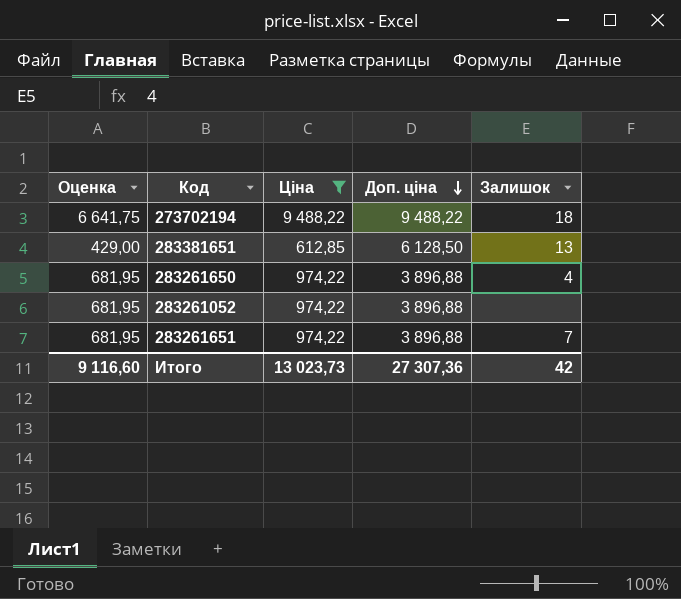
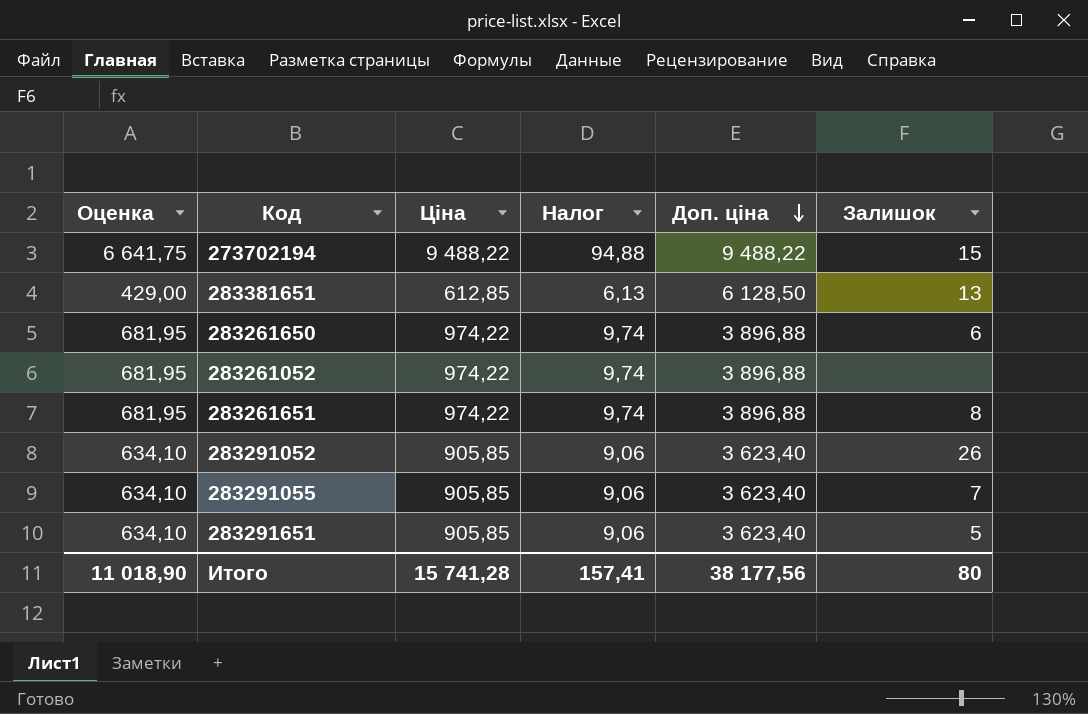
filter: Ціна != 905,85 -> none
column Налог | formula: none -> [Ціна] * 0,01
273702194 | Залишок: 18 -> 15
283261650 | Залишок: 4 -> 6
283261651 | Залишок: 7 -> 8
Итого | Оценка: 9 116,60 -> 11 018,90
Итого | Ціна: 13 023,73 -> 15 741,28
Итого | Доп. ціна: 27 307,36 -> 38 177,56
Итого | Залишок: 42 -> 80

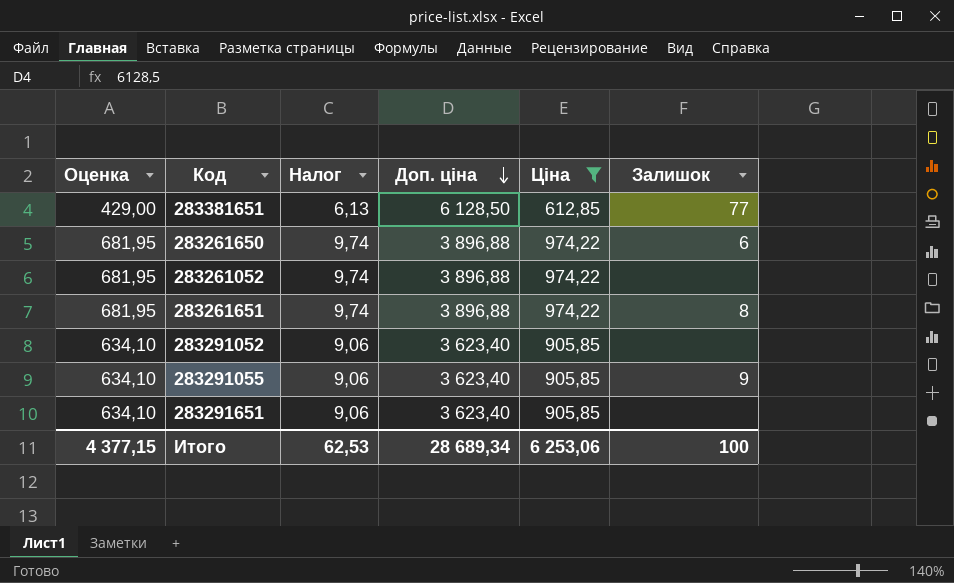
filter: none -> Ціна != 9 488,22
column Ціна | position: 3 -> 5
283381651 | Залишок: 13 -> 77
283291052 | Залишок: 26 -> none
283291055 | Залишок: 7 -> 9
283291651 | Залишок: 5 -> none
Итого | Оценка: 11 018,90 -> 4 377,15
Итого | Налог: 157,41 -> 62,53
Итого | Доп. ціна: 38 177,56 -> 28 689,34
Итого | Ціна: 15 741,28 -> 6 253,06
Итого | Залишок: 80 -> 100

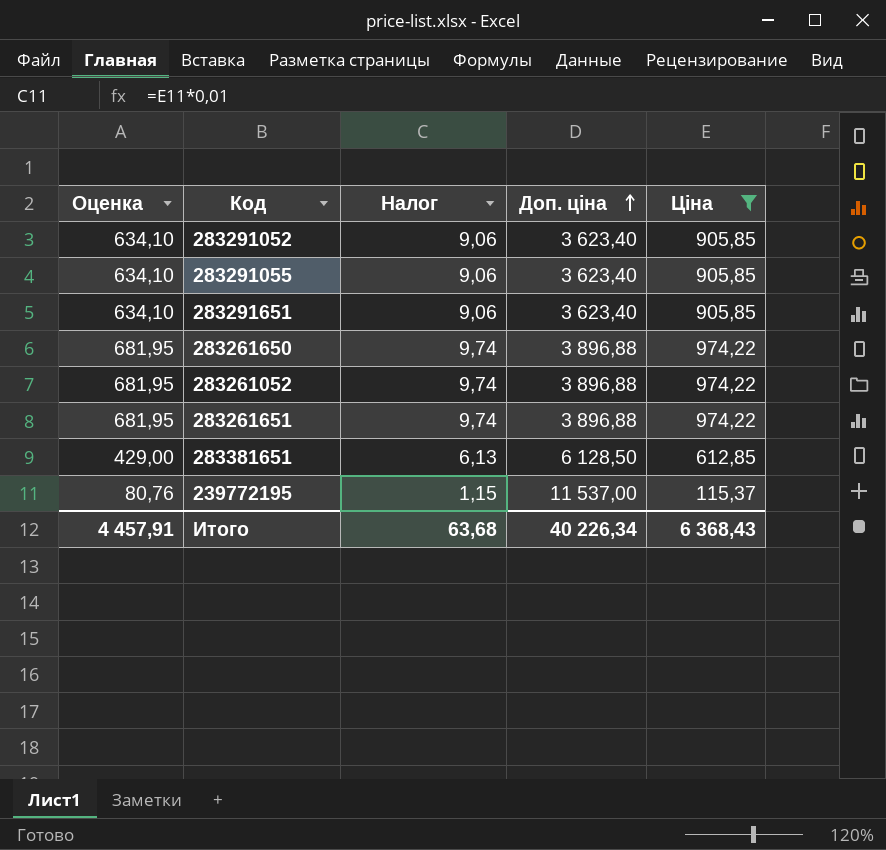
row order: Доп. ціна descending -> Доп. ціна ascending
column Залишок | position: 6 -> none
row 239772195: none -> 80,76 | 1,15 | 11 537,00 | 115,37
Итого | Оценка: 4 377,15 -> 4 457,91
Итого | Налог: 62,53 -> 63,68
Итого | Доп. ціна: 28 689,34 -> 40 226,34
Итого | Ціна: 6 253,06 -> 6 368,43

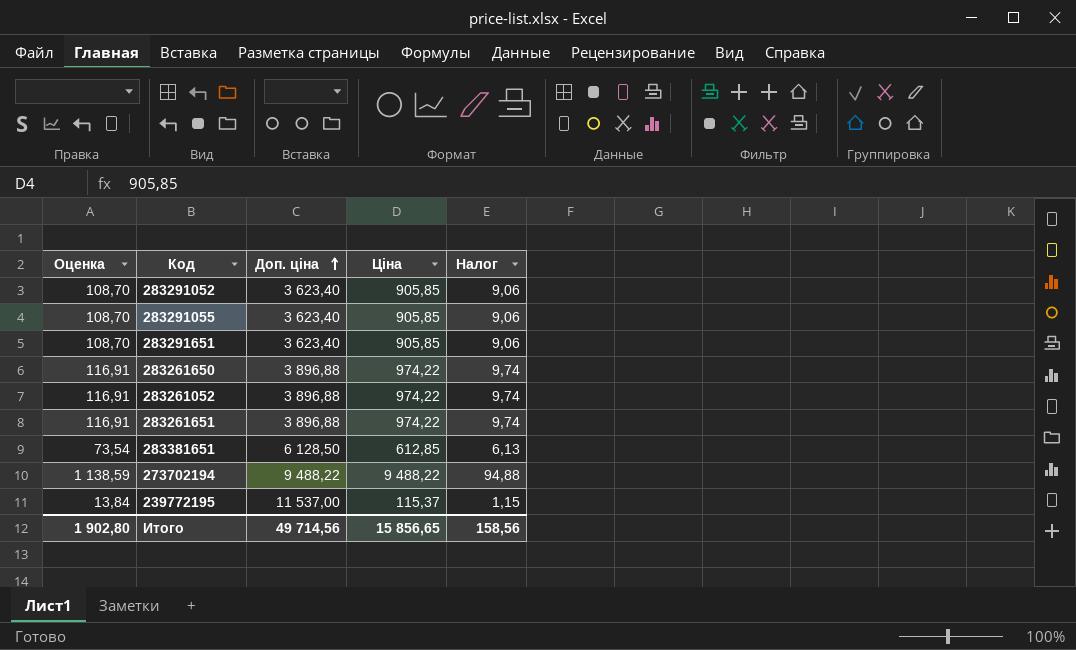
filter: Ціна != 9 488,22 -> none
column Оценка | formula: [Ціна] * 0,7 -> [Ціна] * 0,12
column Налог | position: 3 -> 5
Итого | Оценка: 4 457,91 -> 1 902,80
Итого | Доп. ціна: 40 226,34 -> 49 714,56
Итого | Ціна: 6 368,43 -> 15 856,65
Итого | Налог: 63,68 -> 158,56

